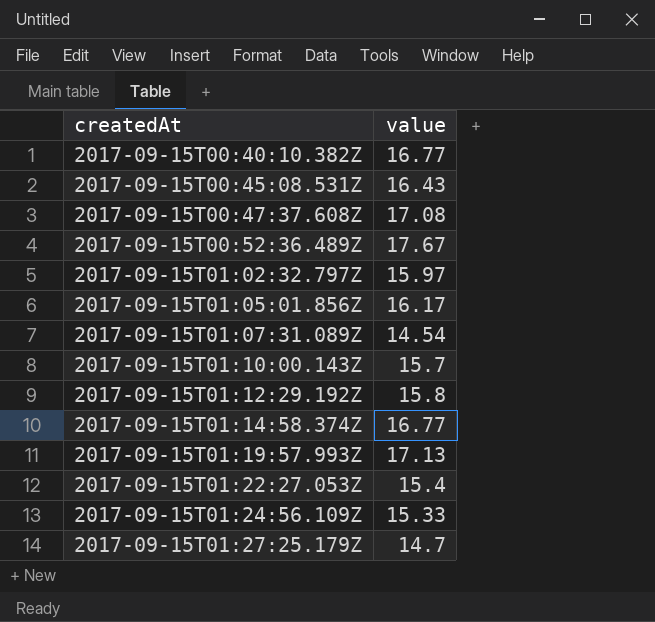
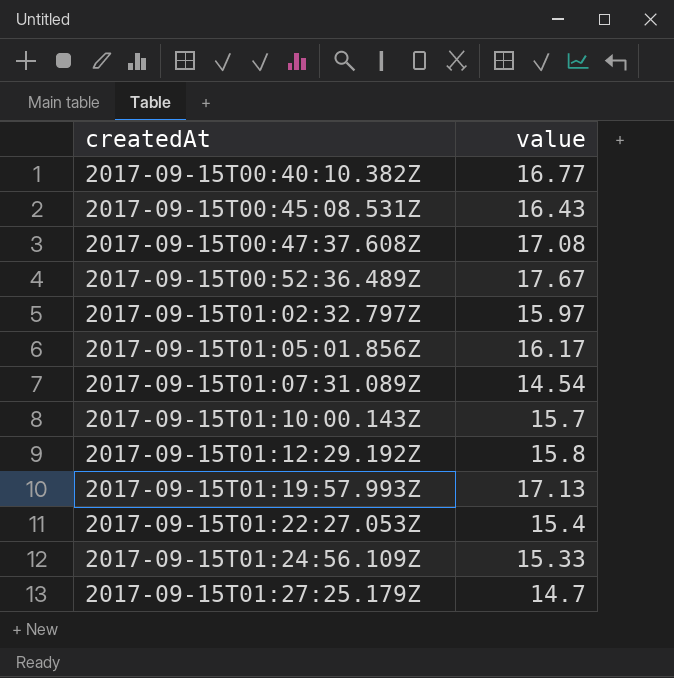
row 2017-09-15T01:14:58.374Z: 16.77 -> none

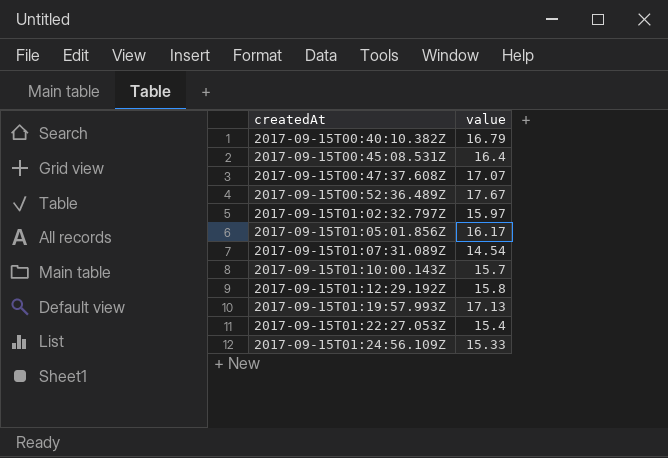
row 2017-09-15T01:27:25.179Z: 14.7 -> none
2017-09-15T00:40:10.382Z | value: 16.77 -> 16.79
2017-09-15T00:45:08.531Z | value: 16.43 -> 16.4
2017-09-15T00:47:37.608Z | value: 17.08 -> 17.07

